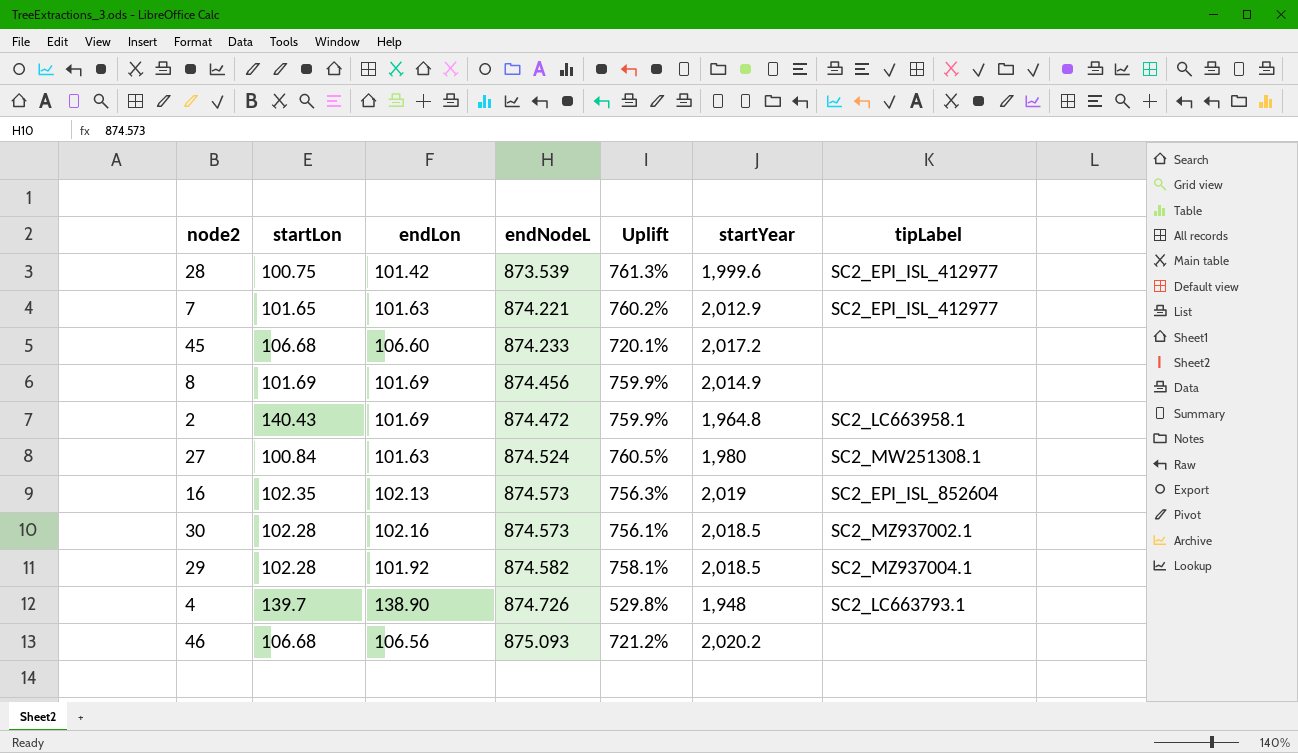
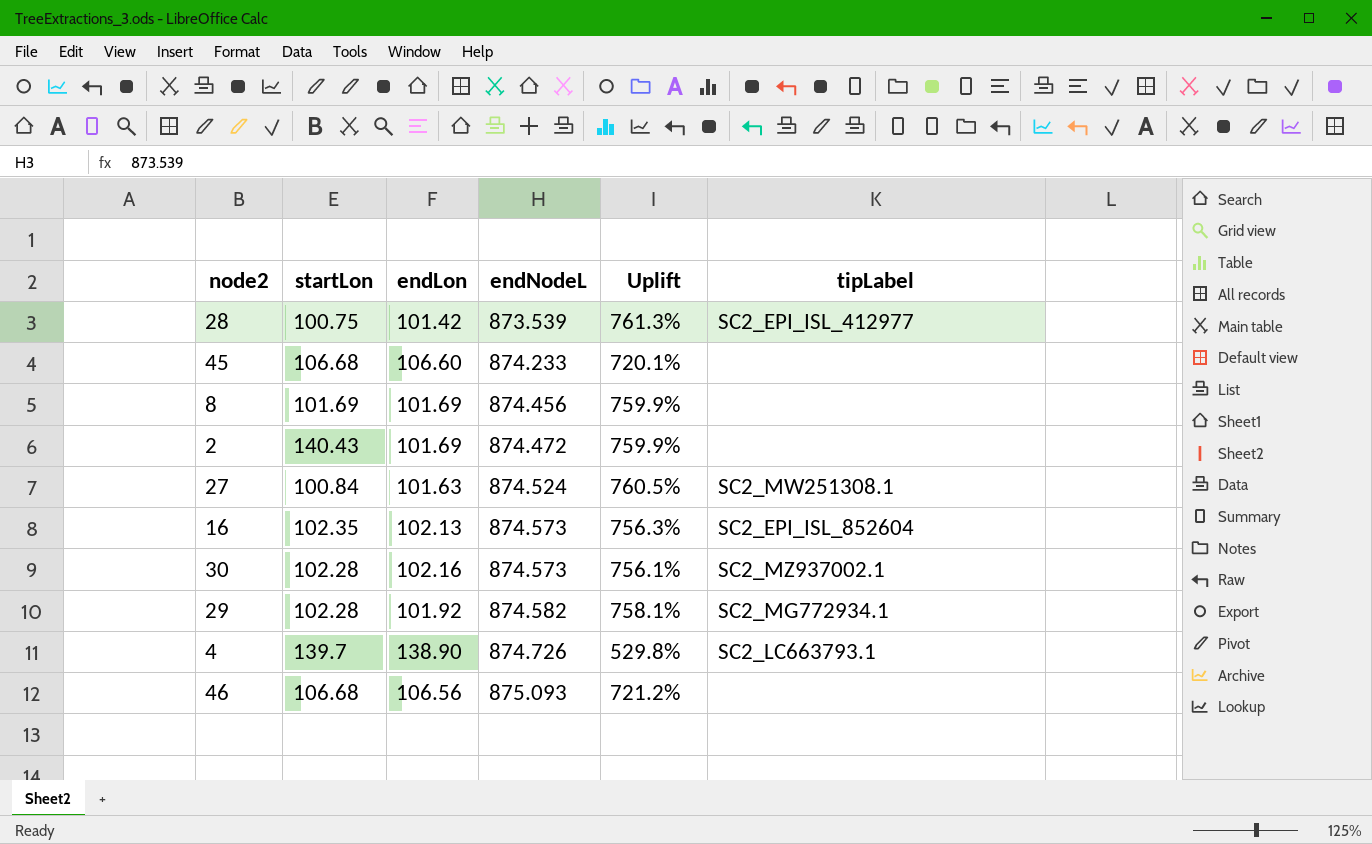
column startYear | position: 6 -> none
row 7: 101.65 | 101.63 | 874.221 | 760.2% | 2,012.9 | SC2_EPI_ISL_412977 -> none
2 | tipLabel: SC2_LC663958.1 -> none
29 | tipLabel: SC2_MZ937004.1 -> SC2_MG772934.1

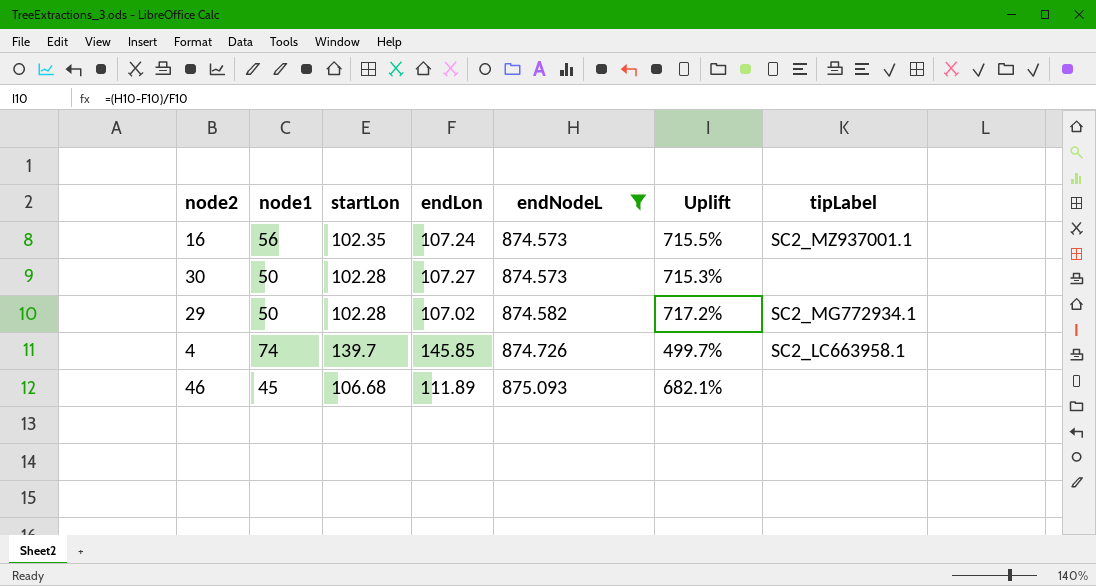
filter: none -> endNodeL >= 874.573
column node1 | position: none -> 2
16 | endLon: 102.13 -> 107.24
16 | Uplift: 756.3% -> 715.5%
16 | tipLabel: SC2_EPI_ISL_852604 -> SC2_MZ937001.1
30 | endLon: 102.16 -> 107.27
30 | Uplift: 756.1% -> 715.3%
30 | tipLabel: SC2_MZ937002.1 -> none
29 | endLon: 101.92 -> 107.02
29 | Uplift: 758.1% -> 717.2%
4 | endLon: 138.90 -> 145.85
4 | Uplift: 529.8% -> 499.7%
4 | tipLabel: SC2_LC663793.1 -> SC2_LC663958.1
46 | endLon: 106.56 -> 111.89
46 | Uplift: 721.2% -> 682.1%

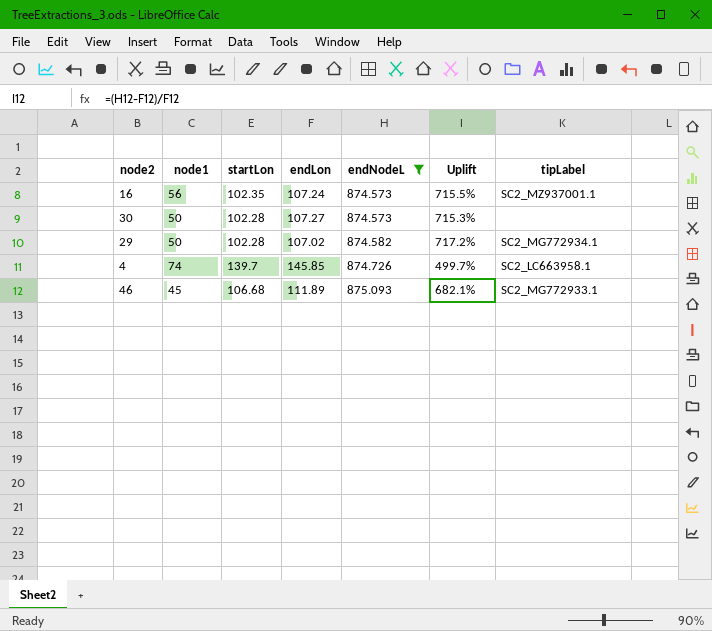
46 | tipLabel: none -> SC2_MG772933.1

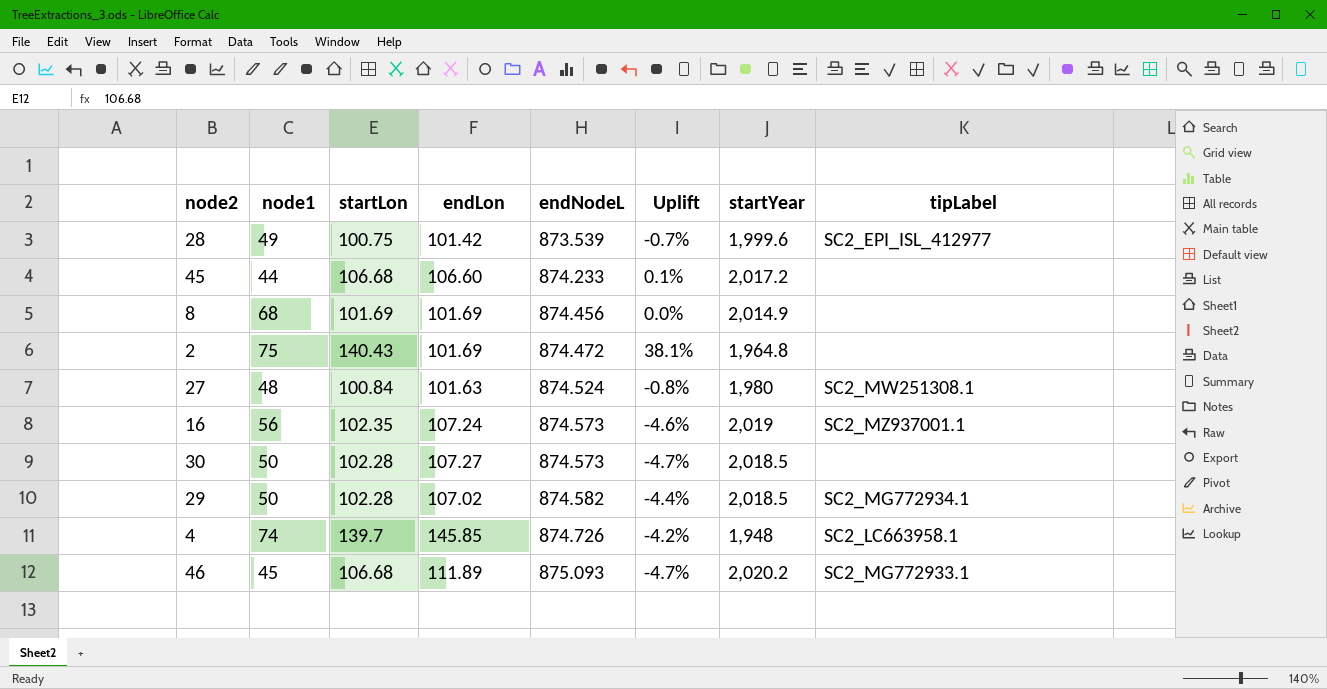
filter: endNodeL >= 874.573 -> none
column Uplift | formula: ([endNodeL] - [endLon]) / [endLon] -> ([startLon] - [endLon]) / [endLon]
column startYear | position: none -> 7

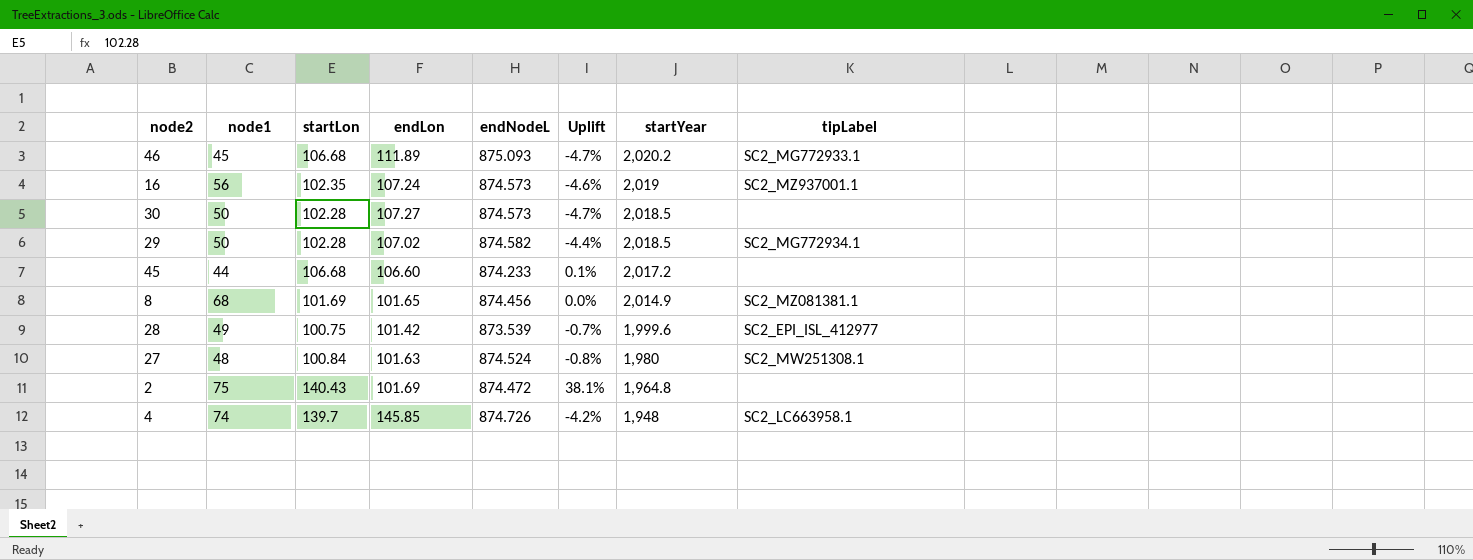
row order: endNodeL ascending -> startYear descending
8 | endLon: 101.69 -> 101.65
8 | tipLabel: none -> SC2_MZ081381.1

